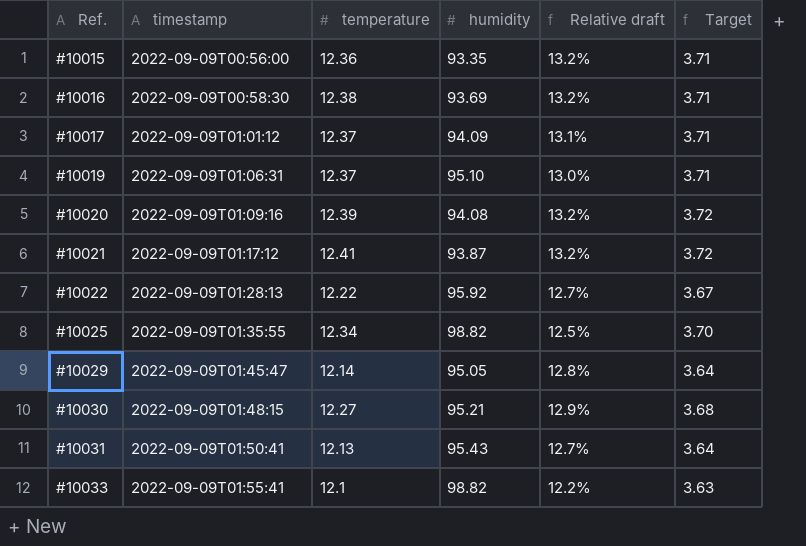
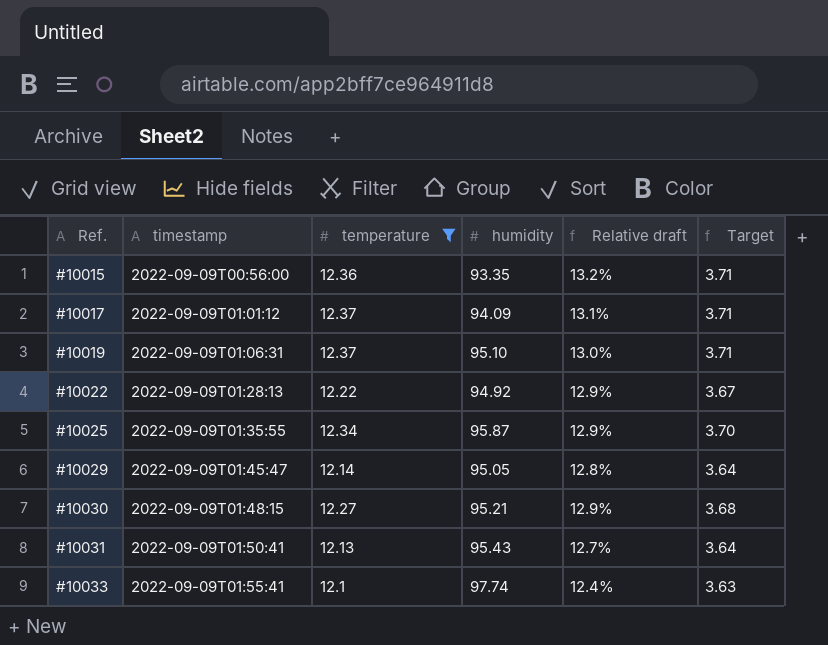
filter: none -> temperature <= 12.37
#10022 | humidity: 95.92 -> 94.92
#10022 | Relative draft: 12.7% -> 12.9%
#10025 | humidity: 98.82 -> 95.87
#10025 | Relative draft: 12.5% -> 12.9%
#10033 | humidity: 98.82 -> 97.74
#10033 | Relative draft: 12.2% -> 12.4%

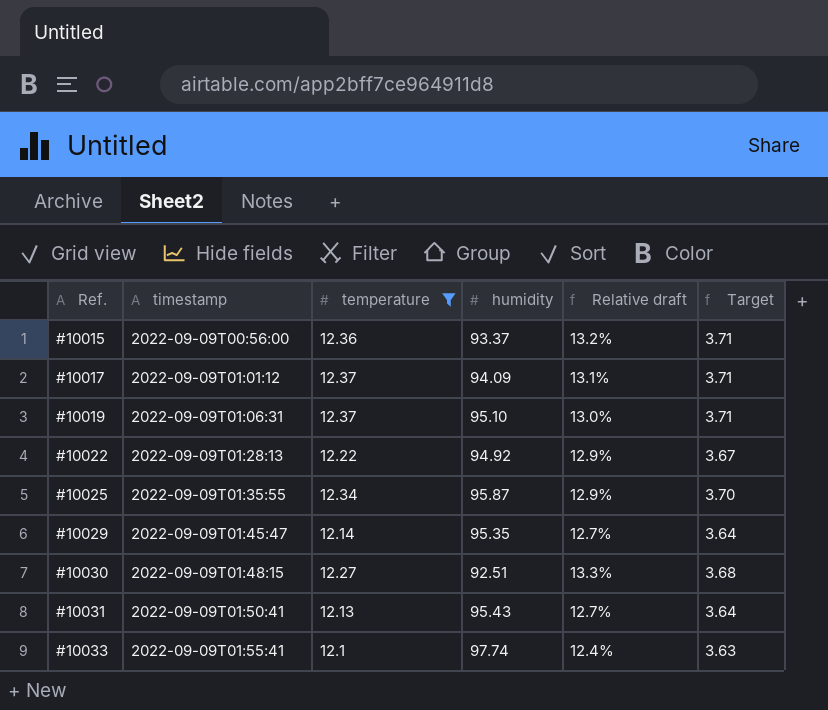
#10015 | humidity: 93.35 -> 93.37
#10029 | humidity: 95.05 -> 95.35
#10029 | Relative draft: 12.8% -> 12.7%
#10030 | humidity: 95.21 -> 92.51
#10030 | Relative draft: 12.9% -> 13.3%

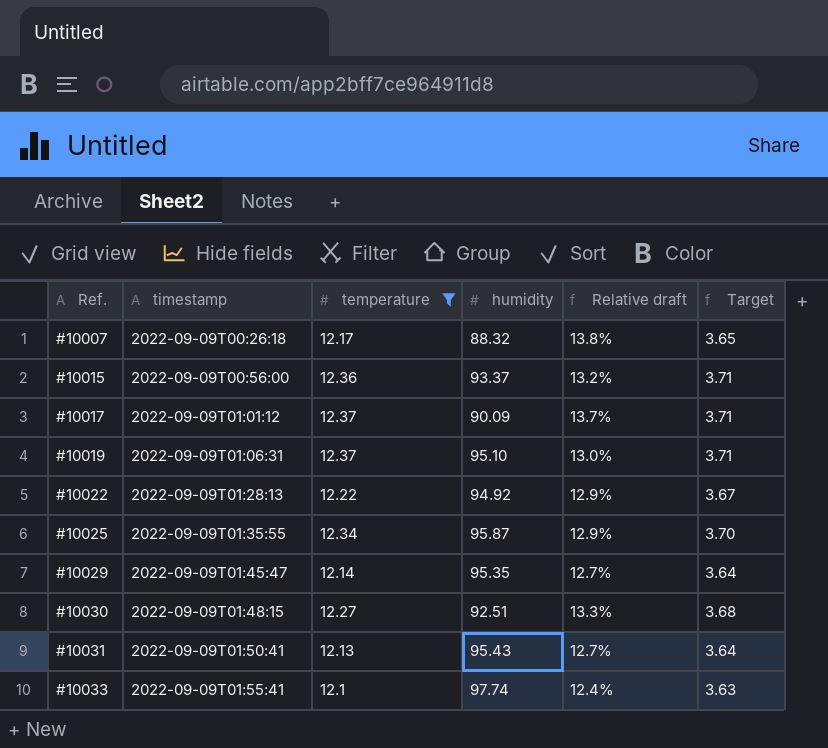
row #10007: none -> 2022-09-09T00:26:18 | 12.17 | 88.32 | 13.8% | 3.65
#10017 | humidity: 94.09 -> 90.09
#10017 | Relative draft: 13.1% -> 13.7%

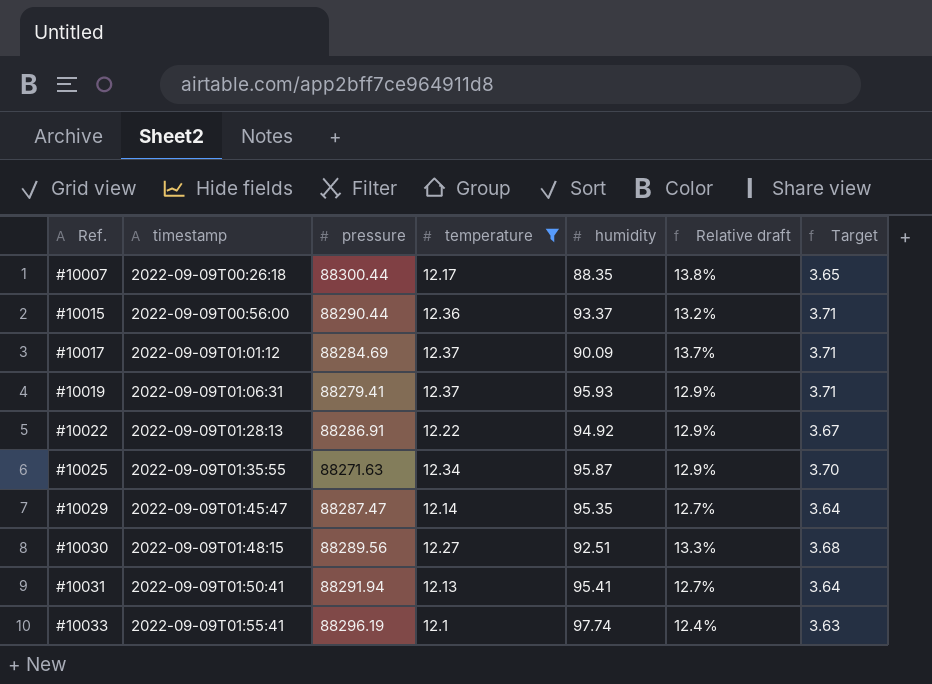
column pressure | position: none -> 3
#10007 | humidity: 88.32 -> 88.35
#10019 | humidity: 95.10 -> 95.93
#10019 | Relative draft: 13.0% -> 12.9%
#10031 | humidity: 95.43 -> 95.41

